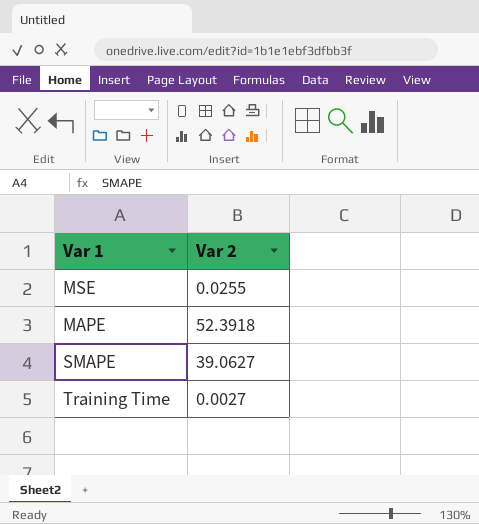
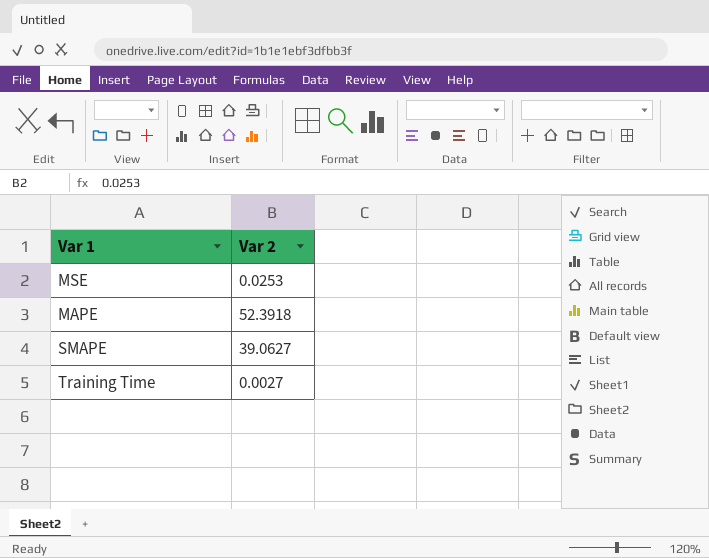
MSE | Var 2: 0.0255 -> 0.0253

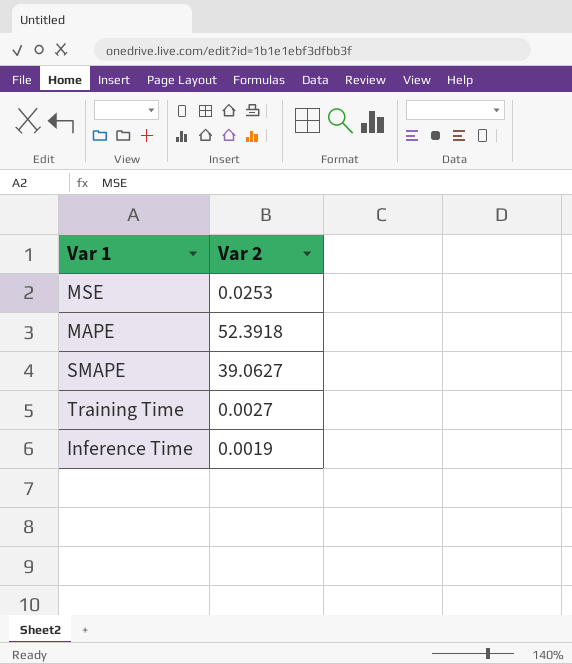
row Inference Time: none -> 0.0019

